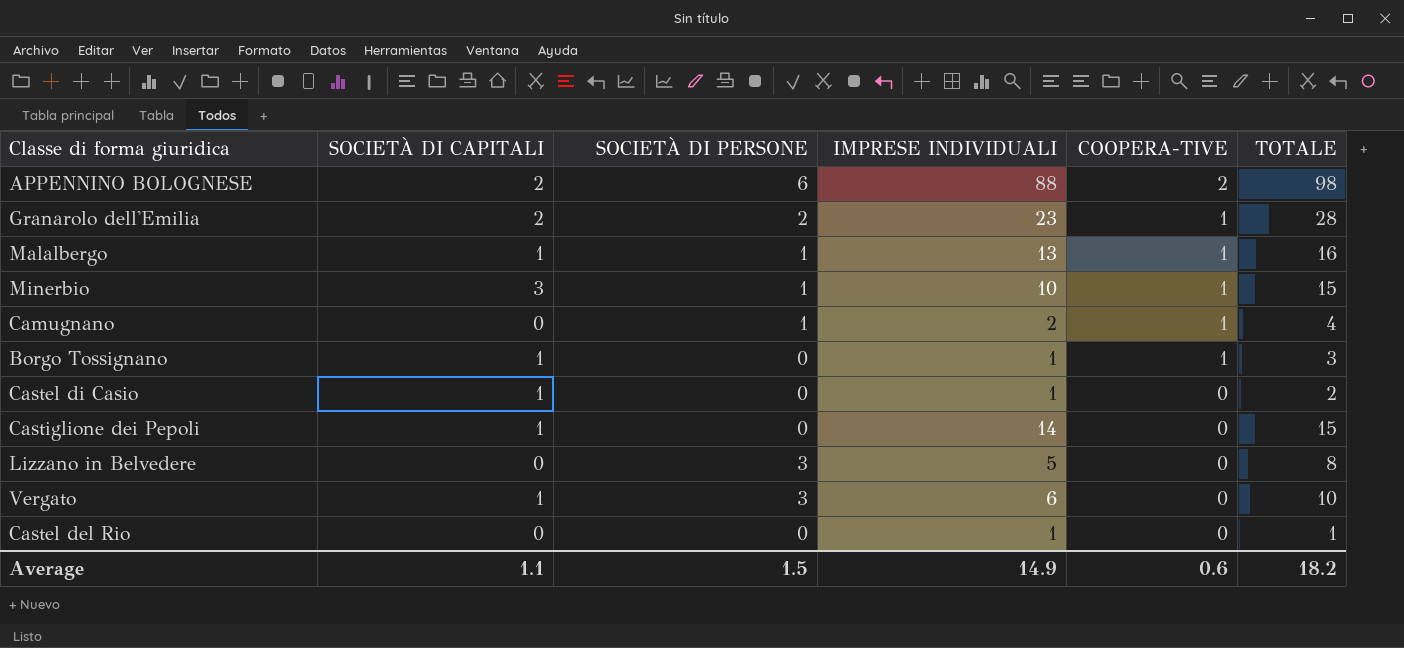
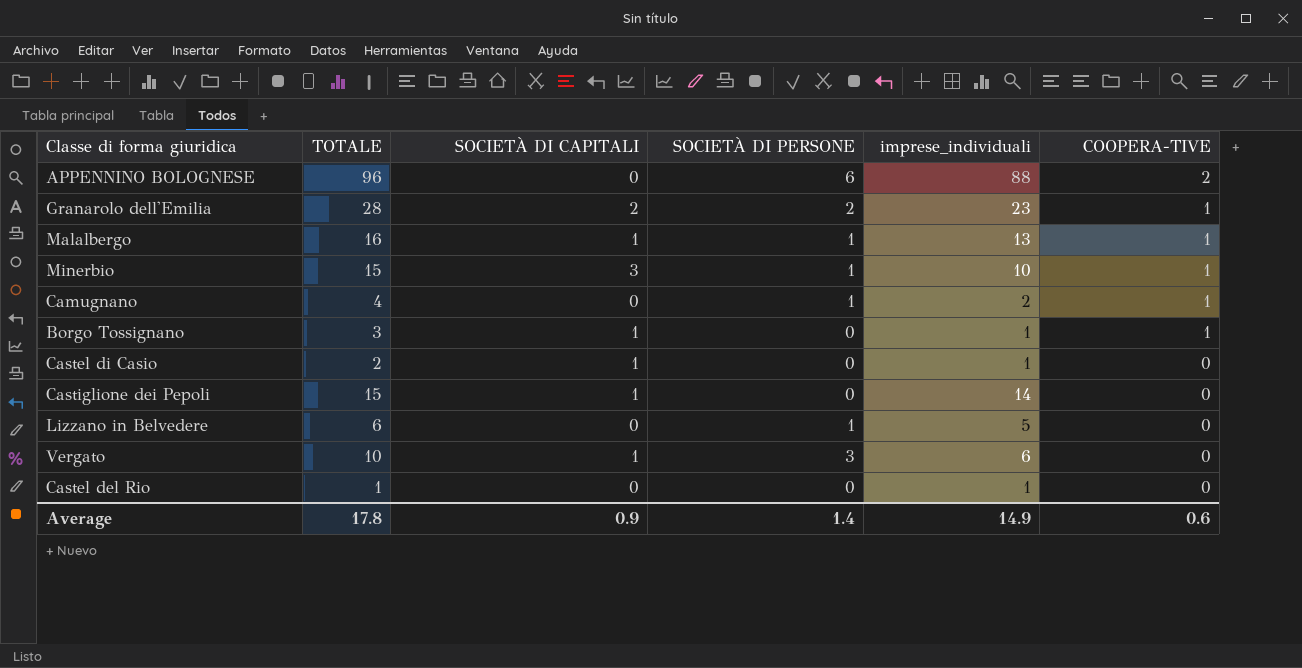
column TOTALE | position: 6 -> 2
column name: IMPRESE INDIVIDUALI -> imprese_individuali
APPENNINO BOLOGNESE | TOTALE: 98 -> 96
APPENNINO BOLOGNESE | SOCIETÀ DI CAPITALI: 2 -> 0
Lizzano in Belvedere | TOTALE: 8 -> 6
Lizzano in Belvedere | SOCIETÀ DI PERSONE: 3 -> 1
Average | TOTALE: 18.2 -> 17.8
Average | SOCIETÀ DI CAPITALI: 1.1 -> 0.9
Average | SOCIETÀ DI PERSONE: 1.5 -> 1.4

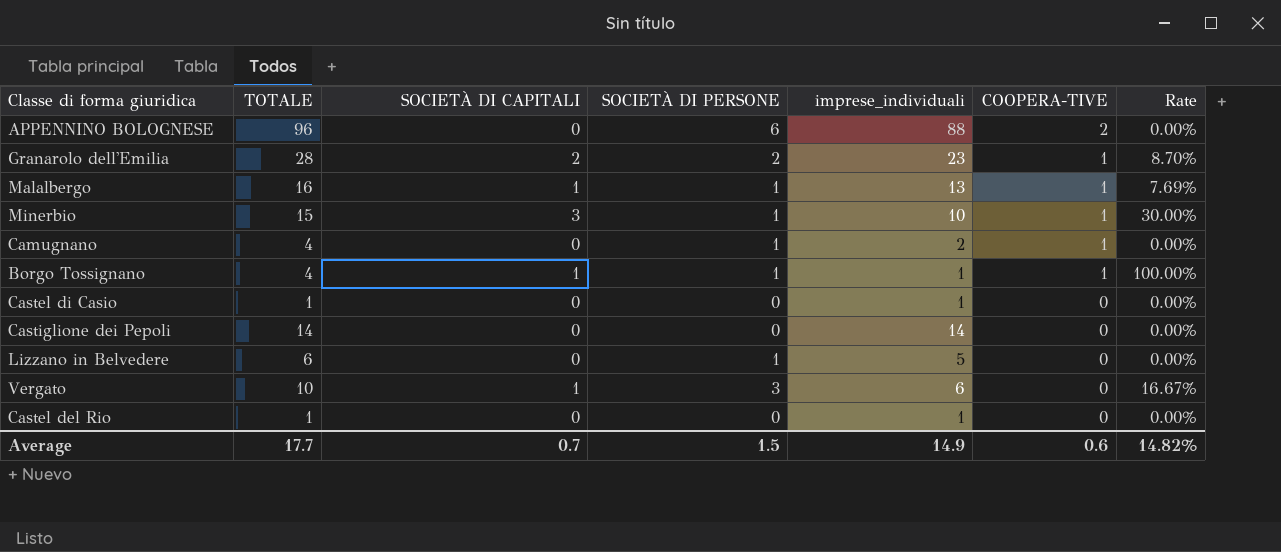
column Rate | formula: none -> [SOCIETÀ DI CAPITALI] / [imprese_individuali]
Borgo Tossignano | TOTALE: 3 -> 4
Borgo Tossignano | SOCIETÀ DI PERSONE: 0 -> 1
Castel di Casio | TOTALE: 2 -> 1
Castel di Casio | SOCIETÀ DI CAPITALI: 1 -> 0
Castiglione dei Pepoli | TOTALE: 15 -> 14
Castiglione dei Pepoli | SOCIETÀ DI CAPITALI: 1 -> 0
Average | TOTALE: 17.8 -> 17.7
Average | SOCIETÀ DI CAPITALI: 0.9 -> 0.7
Average | SOCIETÀ DI PERSONE: 1.4 -> 1.5

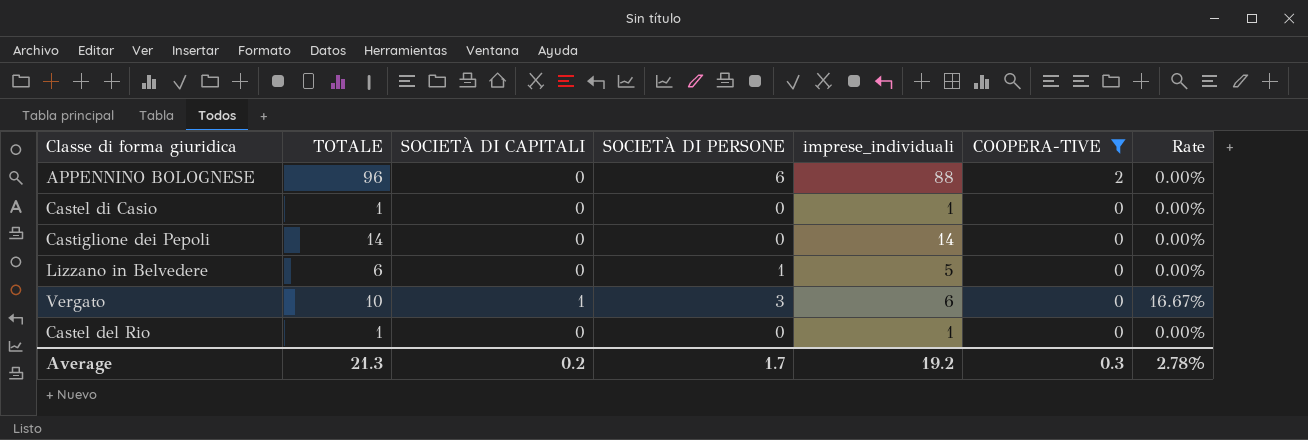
filter: none -> COOPERA-TIVE != 1
Average | TOTALE: 17.7 -> 21.3
Average | SOCIETÀ DI CAPITALI: 0.7 -> 0.2
Average | SOCIETÀ DI PERSONE: 1.5 -> 1.7
Average | imprese_individuali: 14.9 -> 19.2
Average | COOPERA-TIVE: 0.6 -> 0.3
Average | Rate: 14.82% -> 2.78%

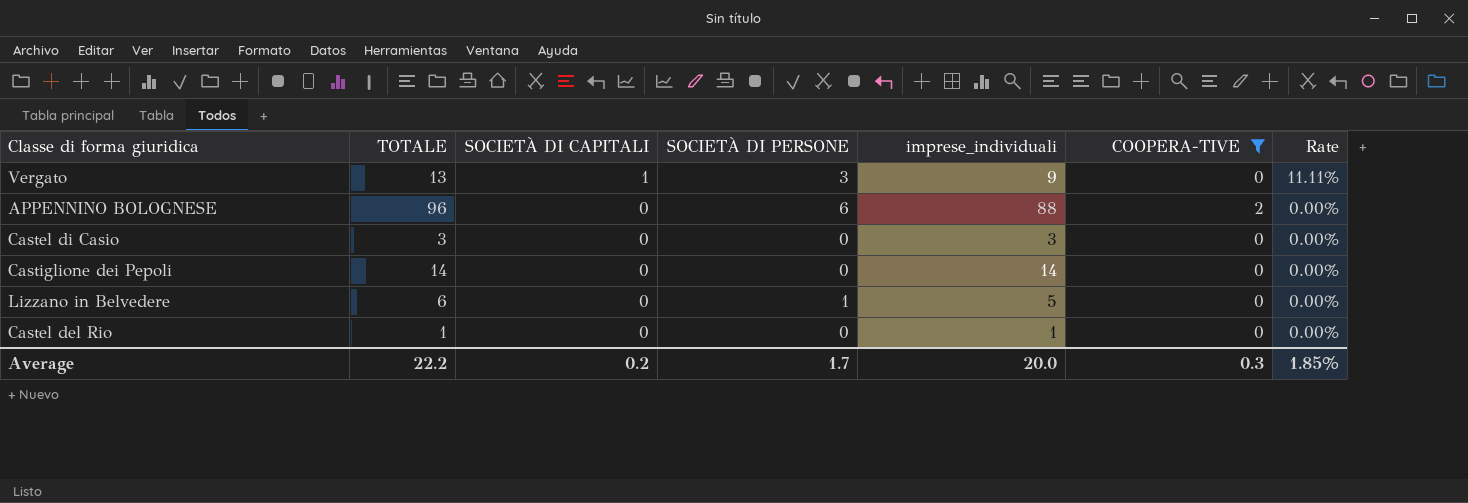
row order: COOPERA-TIVE descending -> SOCIETÀ DI CAPITALI descending
Vergato | TOTALE: 10 -> 13
Vergato | imprese_individuali: 6 -> 9
Vergato | Rate: 16.67% -> 11.11%
Castel di Casio | TOTALE: 1 -> 3
Castel di Casio | imprese_individuali: 1 -> 3
Average | TOTALE: 21.3 -> 22.2
Average | imprese_individuali: 19.2 -> 20.0
Average | Rate: 2.78% -> 1.85%

